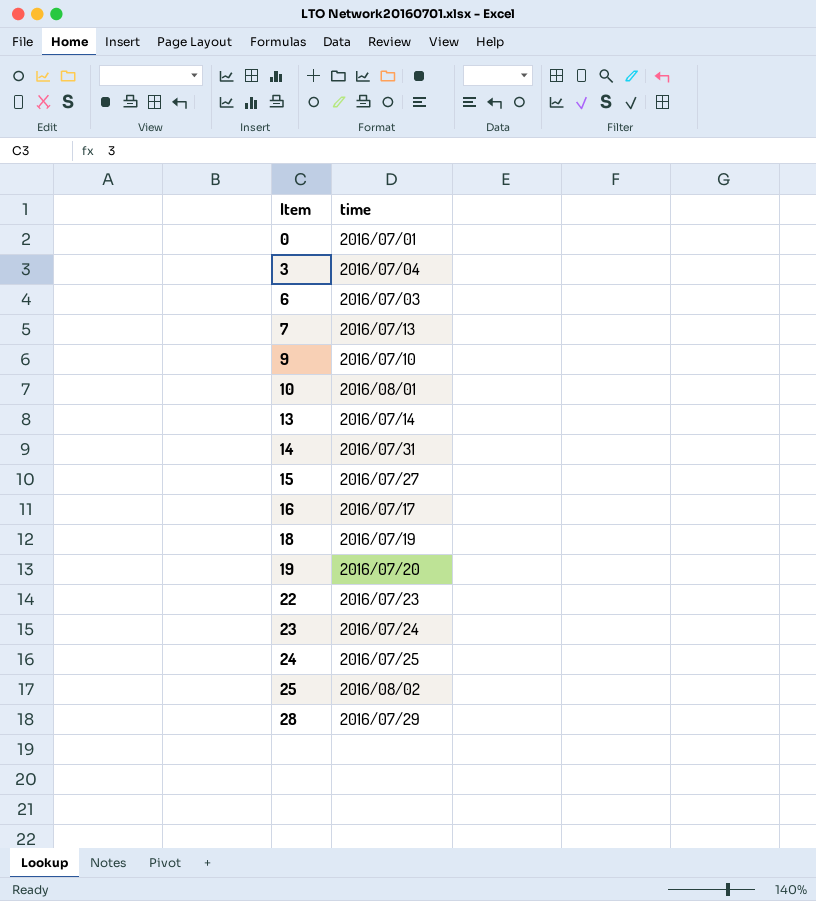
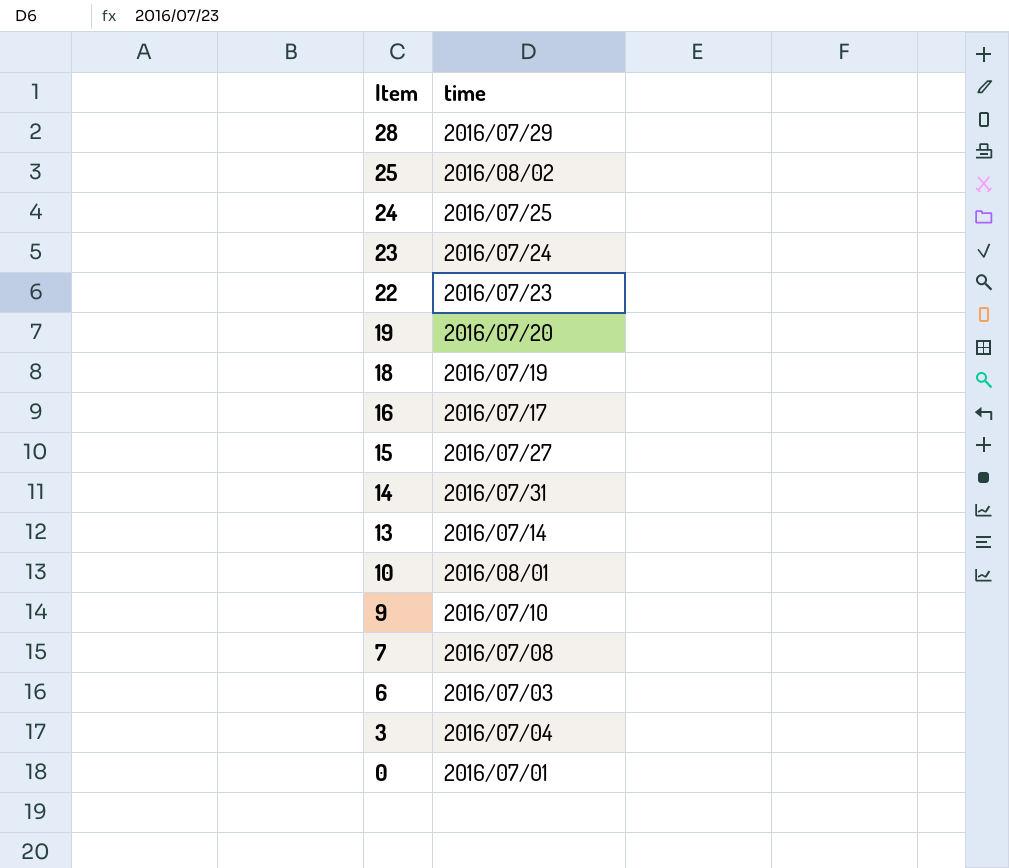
row order: Item ascending -> Item descending
7 | time: 2016/07/13 -> 2016/07/08

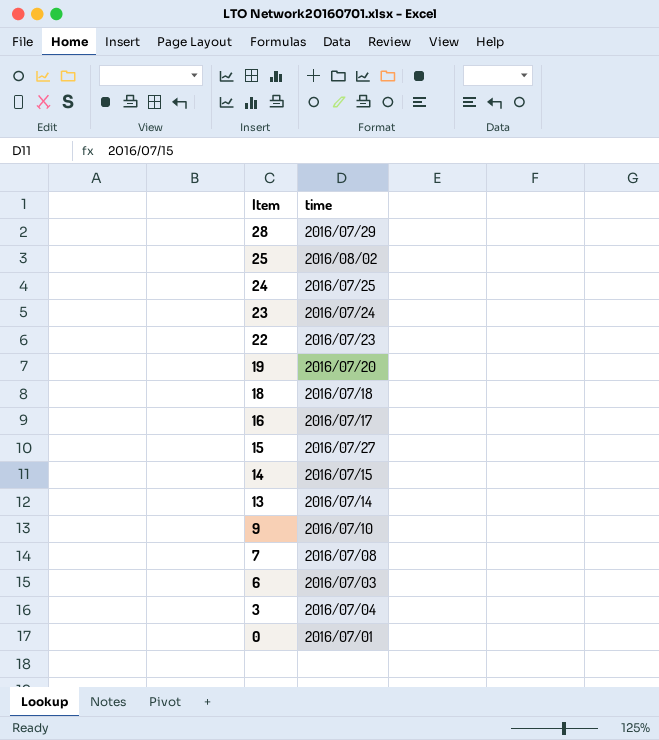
row 10: 2016/08/01 -> none
18 | time: 2016/07/19 -> 2016/07/18
14 | time: 2016/07/31 -> 2016/07/15

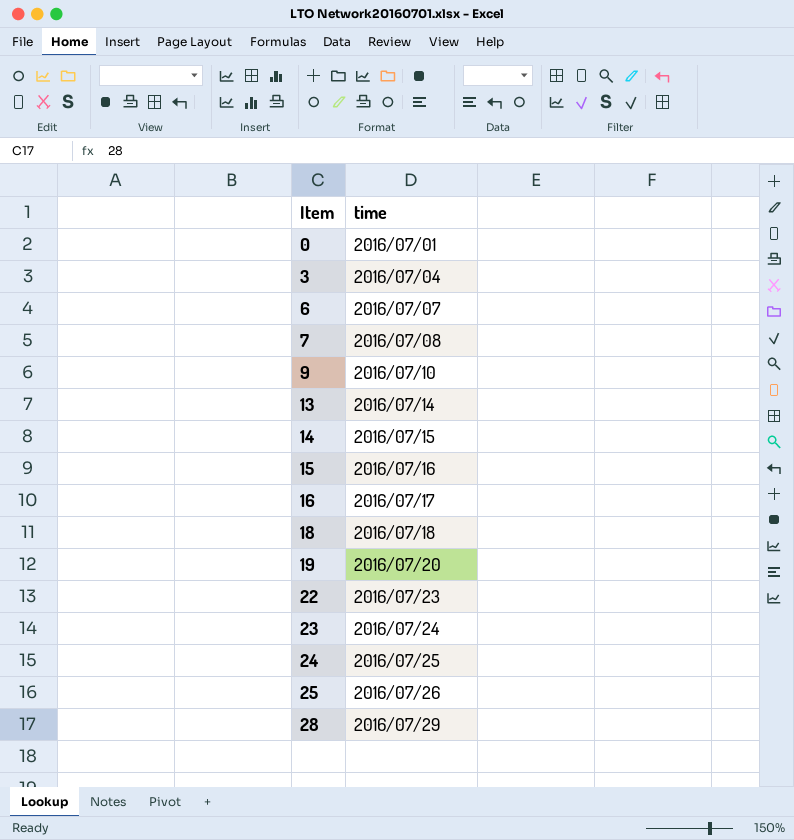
row order: Item descending -> Item ascending
6 | time: 2016/07/03 -> 2016/07/07
15 | time: 2016/07/27 -> 2016/07/16
25 | time: 2016/08/02 -> 2016/07/26

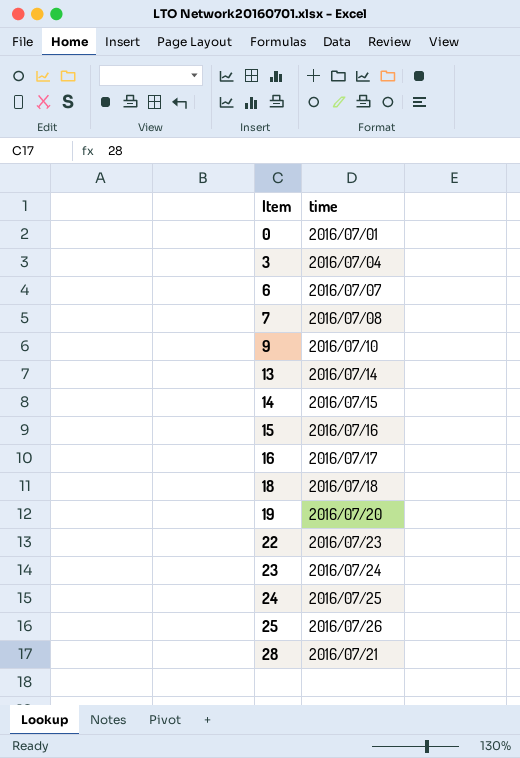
28 | time: 2016/07/29 -> 2016/07/21

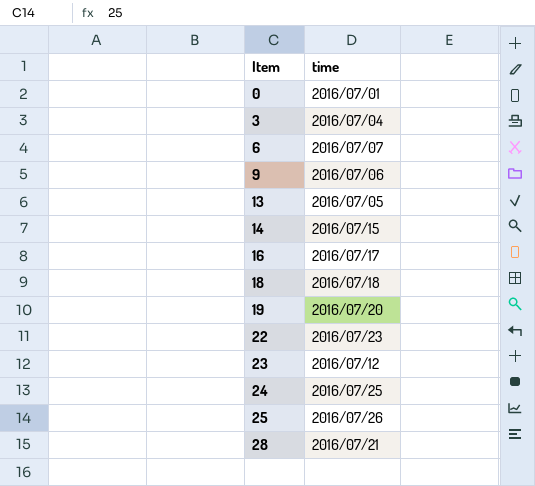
row 7: 2016/07/08 -> none
row 15: 2016/07/16 -> none
9 | time: 2016/07/10 -> 2016/07/06
13 | time: 2016/07/14 -> 2016/07/05
23 | time: 2016/07/24 -> 2016/07/12

